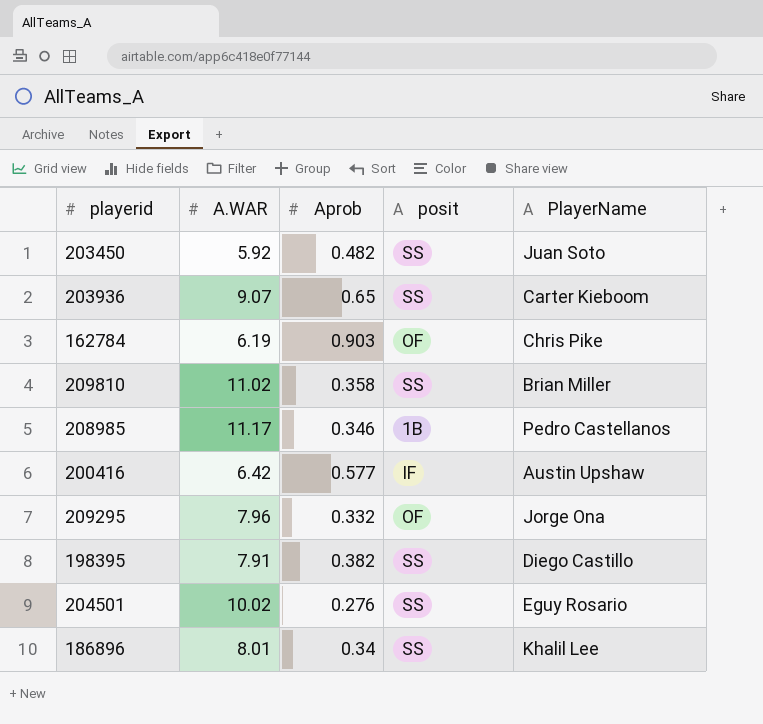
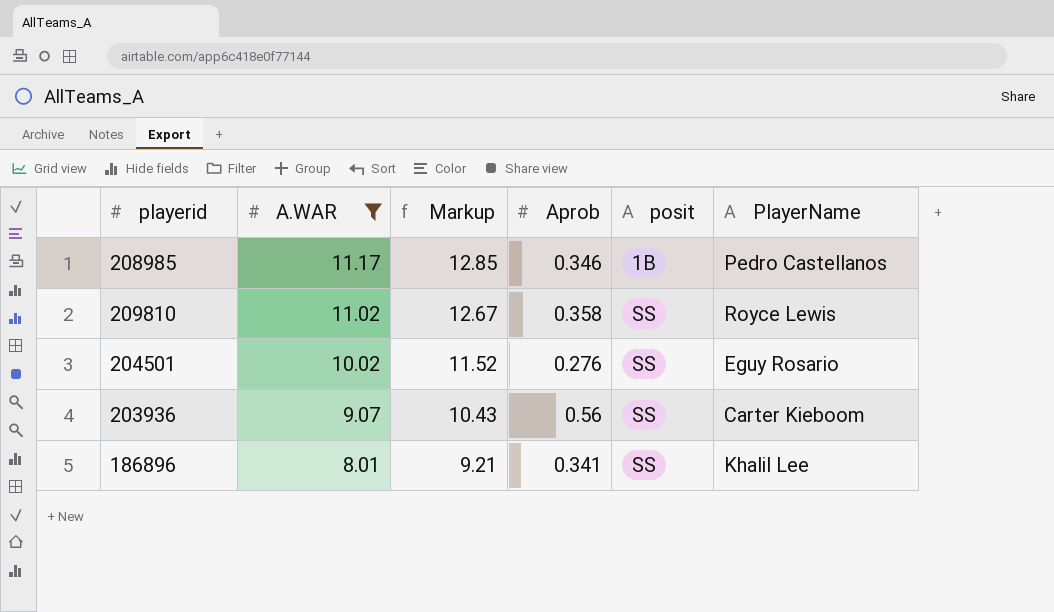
filter: none -> A.WAR >= 8.01
row order: none -> A.WAR descending
column Markup | formula: none -> [A.WAR] * 1.15
209810 | PlayerName: Brian Miller -> Royce Lewis
203936 | Aprob: 0.65 -> 0.56
186896 | Aprob: 0.34 -> 0.341

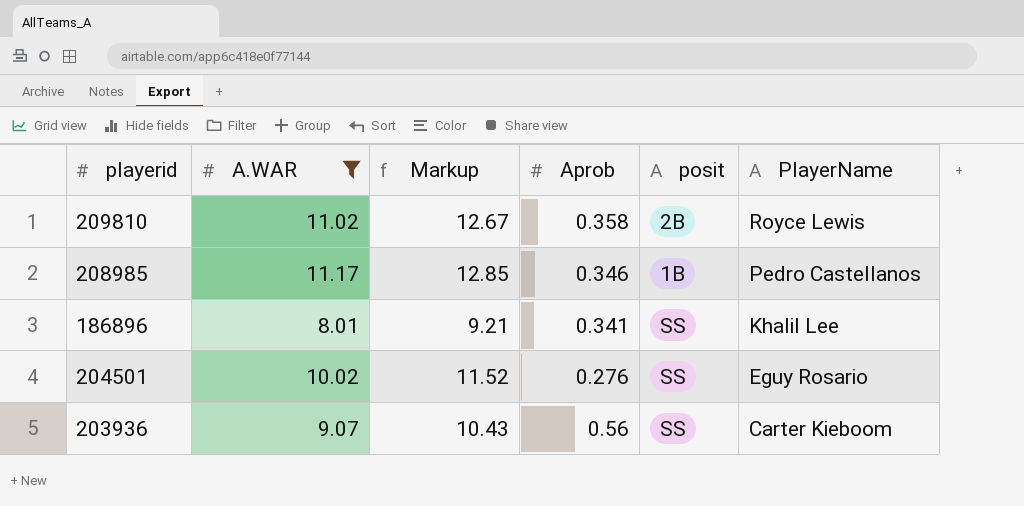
row order: A.WAR descending -> PlayerName descending
209810 | posit: SS -> 2B

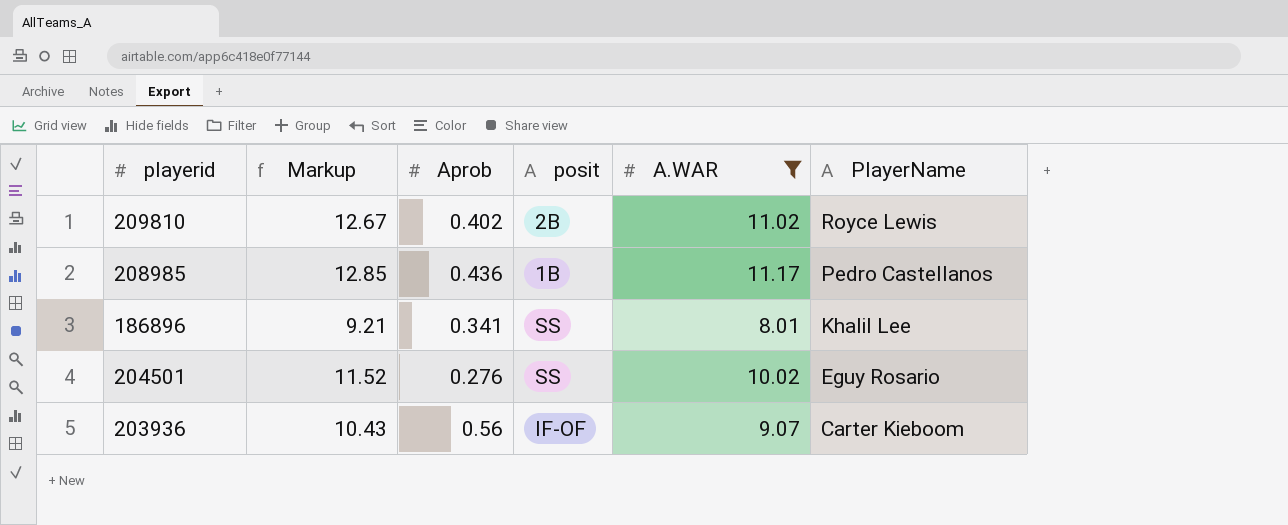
column A.WAR | position: 2 -> 5
209810 | Aprob: 0.358 -> 0.402
208985 | Aprob: 0.346 -> 0.436
203936 | posit: SS -> IF-OF

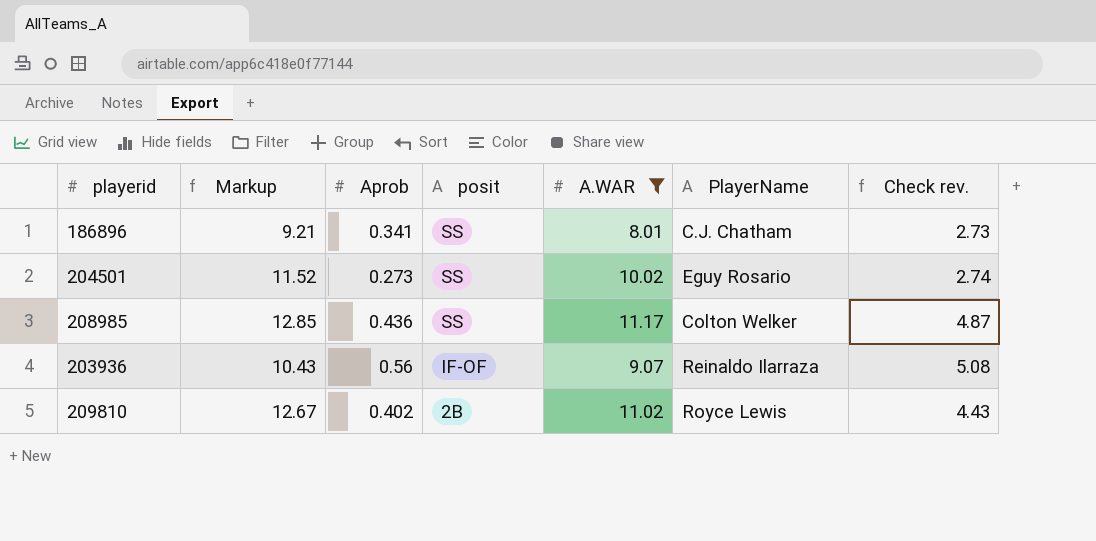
row order: PlayerName descending -> posit descending
column Check rev. | formula: none -> [Aprob] * [A.WAR]
186896 | PlayerName: Khalil Lee -> C.J. Chatham
204501 | Aprob: 0.276 -> 0.273
208985 | posit: 1B -> SS
208985 | PlayerName: Pedro Castellanos -> Colton Welker
203936 | PlayerName: Carter Kieboom -> Reinaldo Ilarraza

